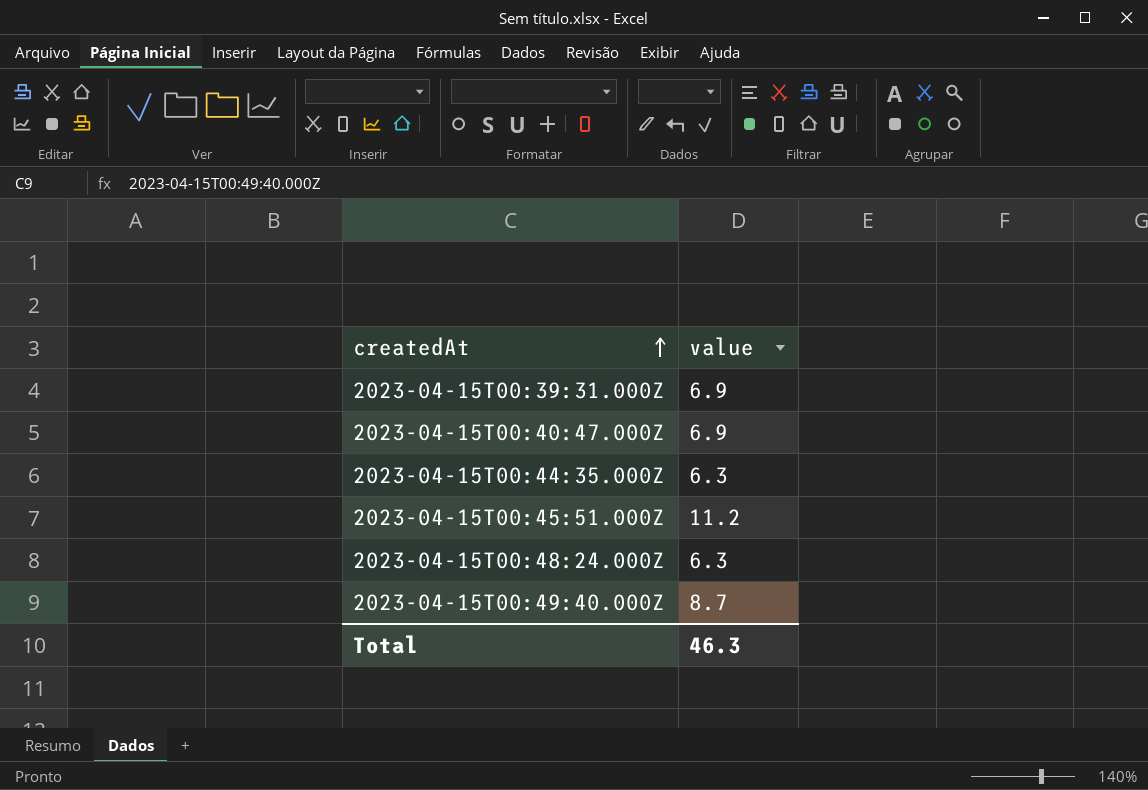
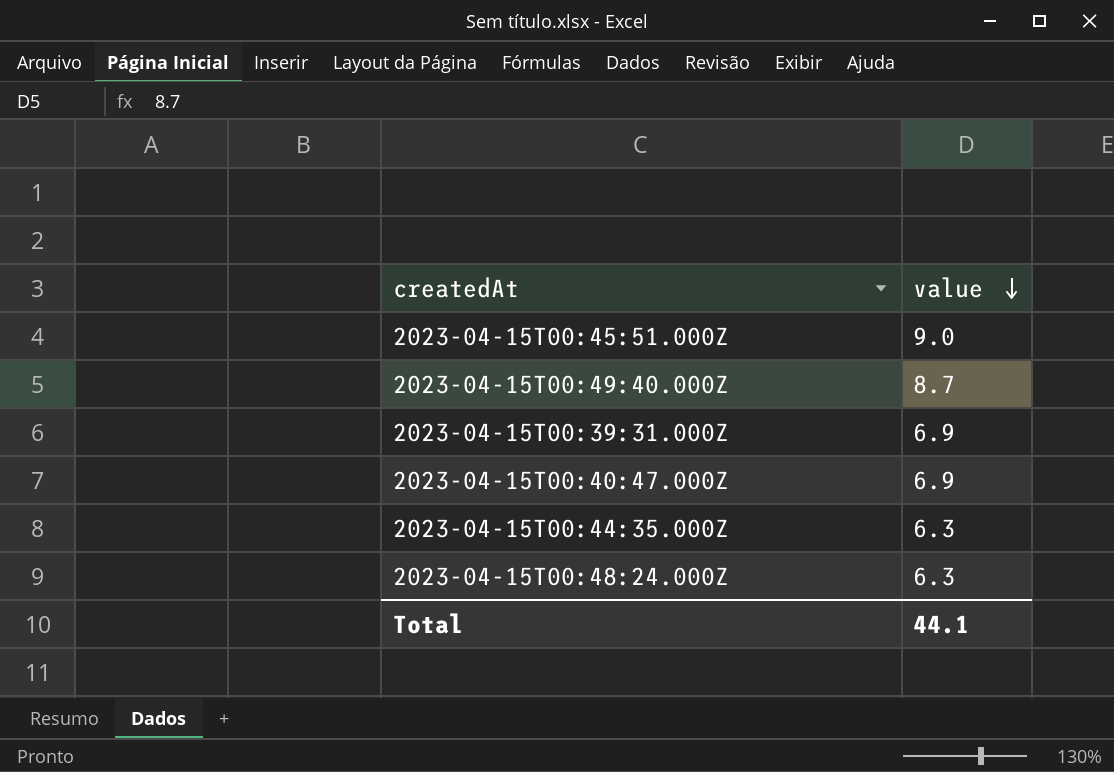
row order: createdAt ascending -> value descending
2023-04-15T00:45:51.000Z | value: 11.2 -> 9.0
Total | value: 46.3 -> 44.1

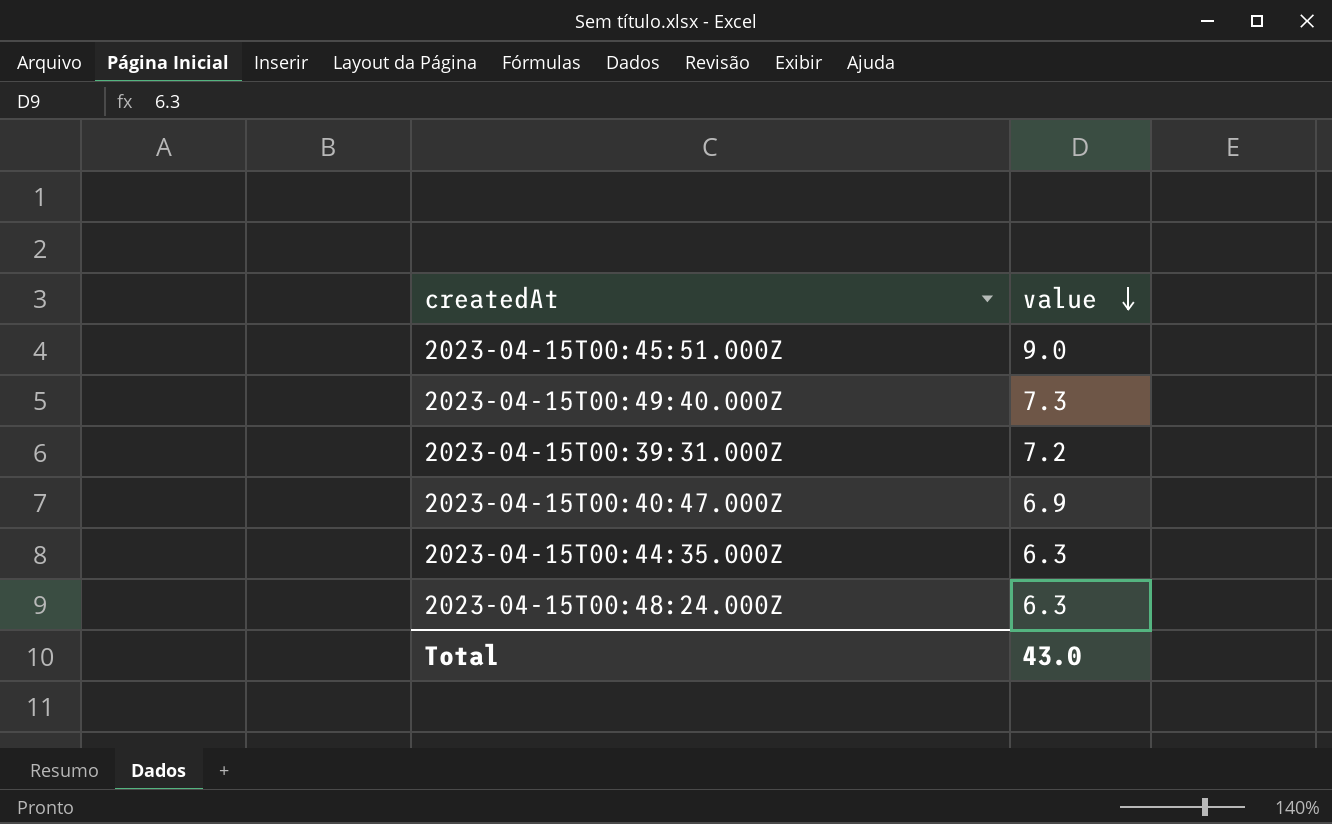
2023-04-15T00:49:40.000Z | value: 8.7 -> 7.3
2023-04-15T00:39:31.000Z | value: 6.9 -> 7.2
Total | value: 44.1 -> 43.0

